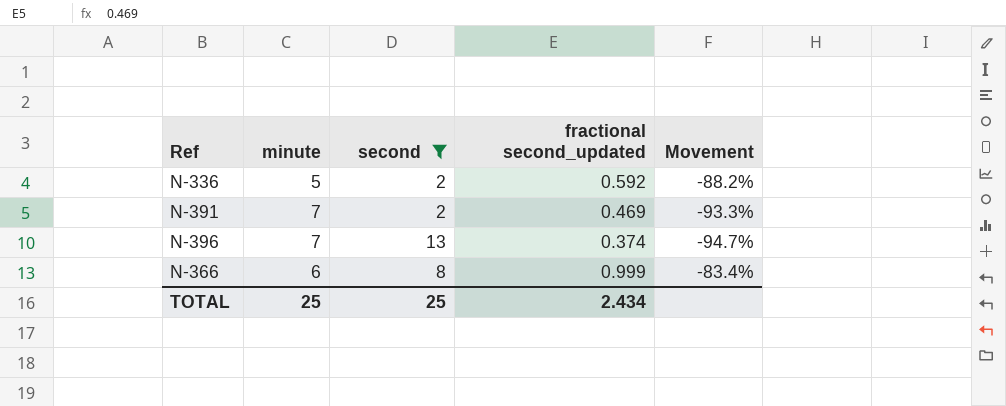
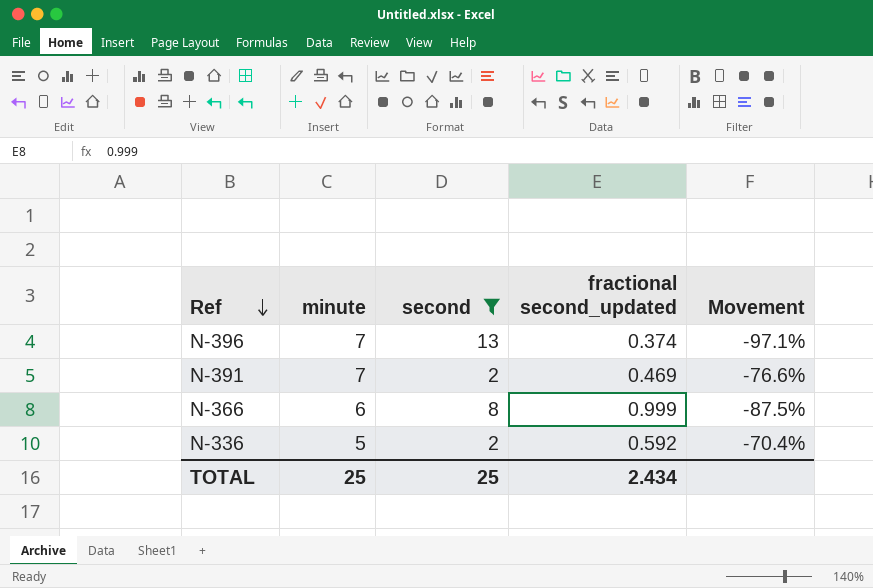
row order: none -> Ref descending
column Movement | formula: ([fractional second_updated] - [minute]) / [minute] -> ([fractional second_updated] - [second]) / [second]

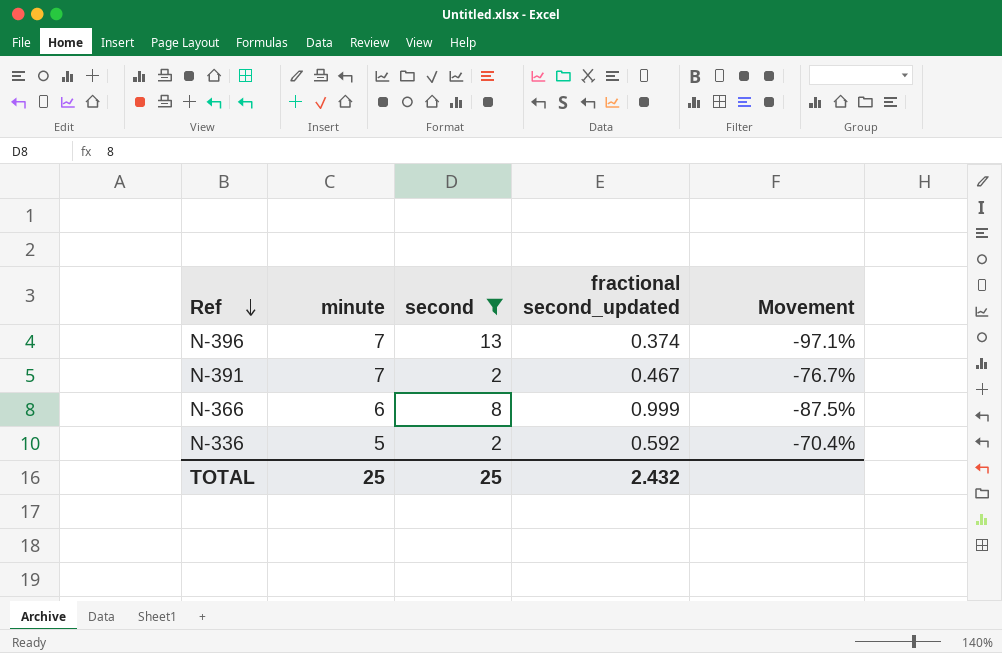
N-391 | fractional second_updated: 0.469 -> 0.467
N-391 | Movement: -76.6% -> -76.7%
TOTAL | fractional second_updated: 2.434 -> 2.432

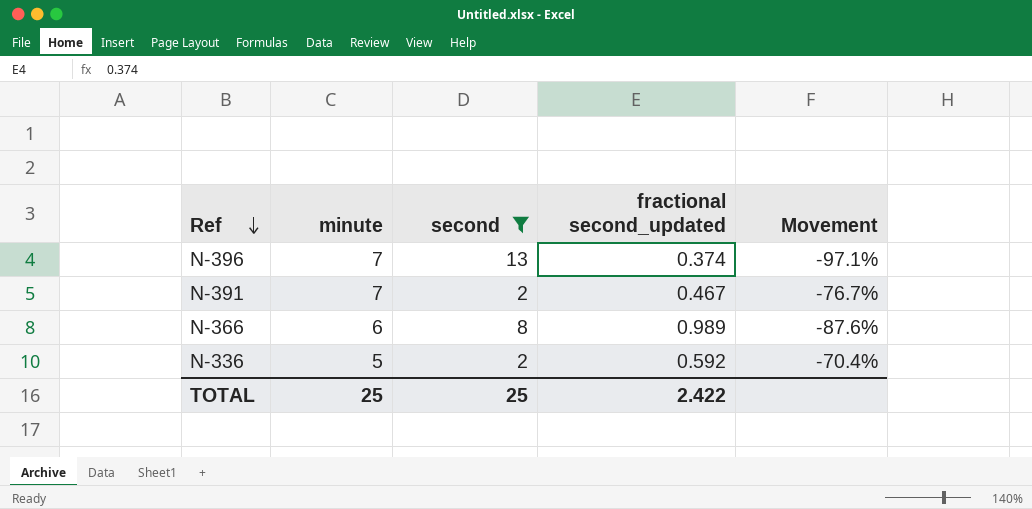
N-366 | fractional second_updated: 0.999 -> 0.989
N-366 | Movement: -87.5% -> -87.6%
TOTAL | fractional second_updated: 2.432 -> 2.422

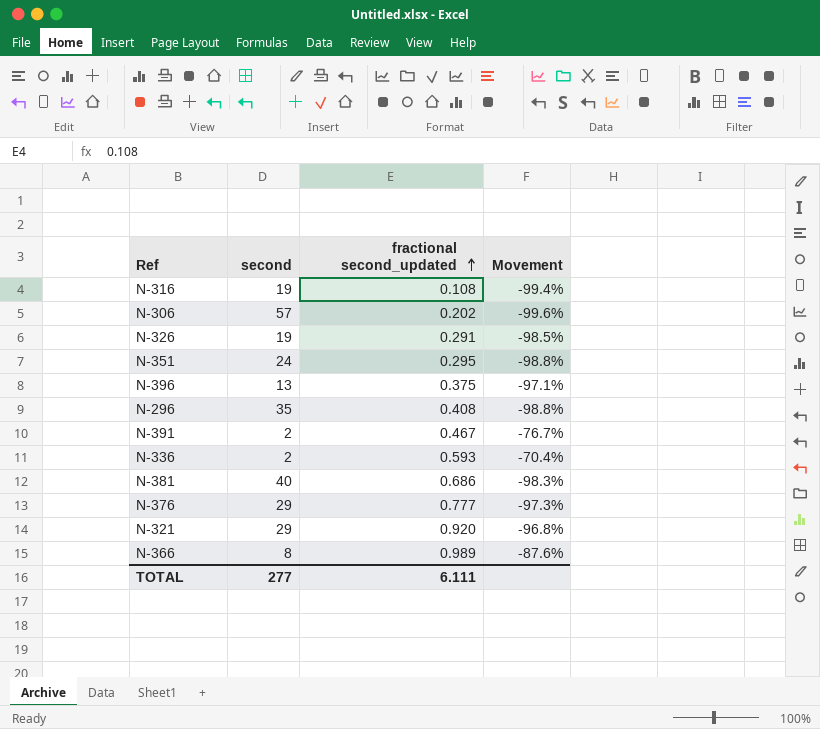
filter: second <= 13 -> none
row order: Ref descending -> fractional second_updated ascending
column minute | position: 2 -> none
N-396 | fractional second_updated: 0.374 -> 0.375
N-336 | fractional second_updated: 0.592 -> 0.593
TOTAL | second: 25 -> 277
TOTAL | fractional second_updated: 2.422 -> 6.111

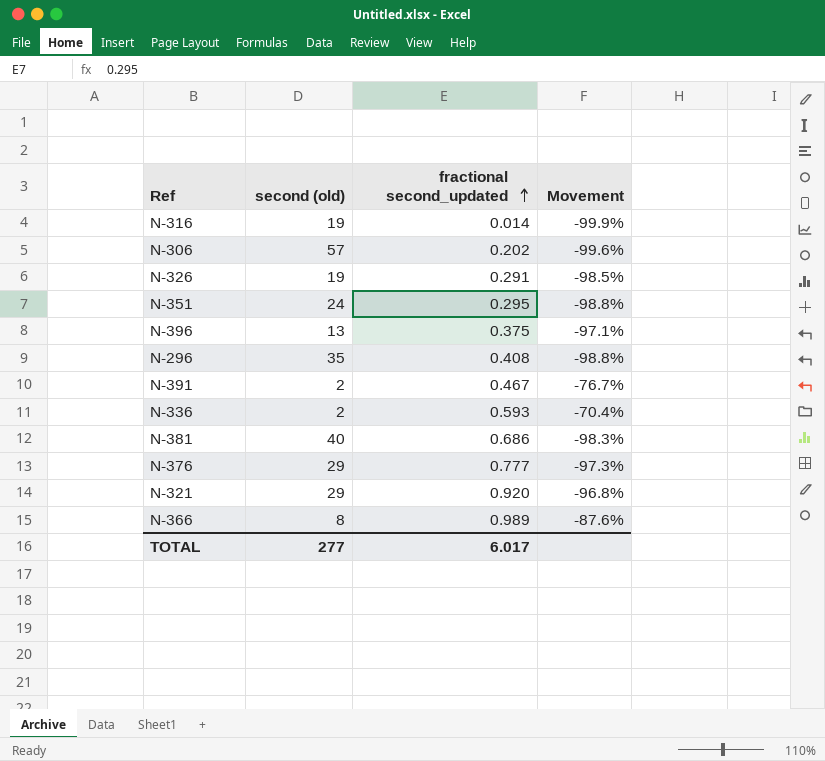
column name: second -> second (old)
N-316 | fractional second_updated: 0.108 -> 0.014
N-316 | Movement: -99.4% -> -99.9%
TOTAL | fractional second_updated: 6.111 -> 6.017

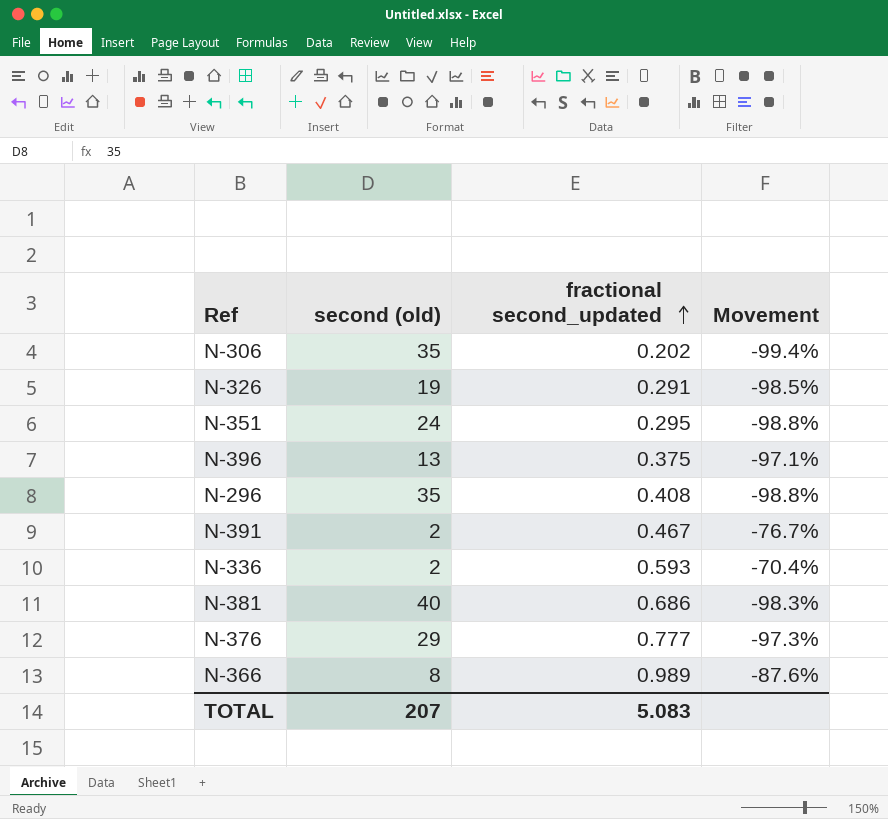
row N-316: 19 | 0.014 | -99.9% -> none
row N-321: 29 | 0.920 | -96.8% -> none
N-306 | second (old): 57 -> 35
N-306 | Movement: -99.6% -> -99.4%
TOTAL | second (old): 277 -> 207
TOTAL | fractional second_updated: 6.017 -> 5.083

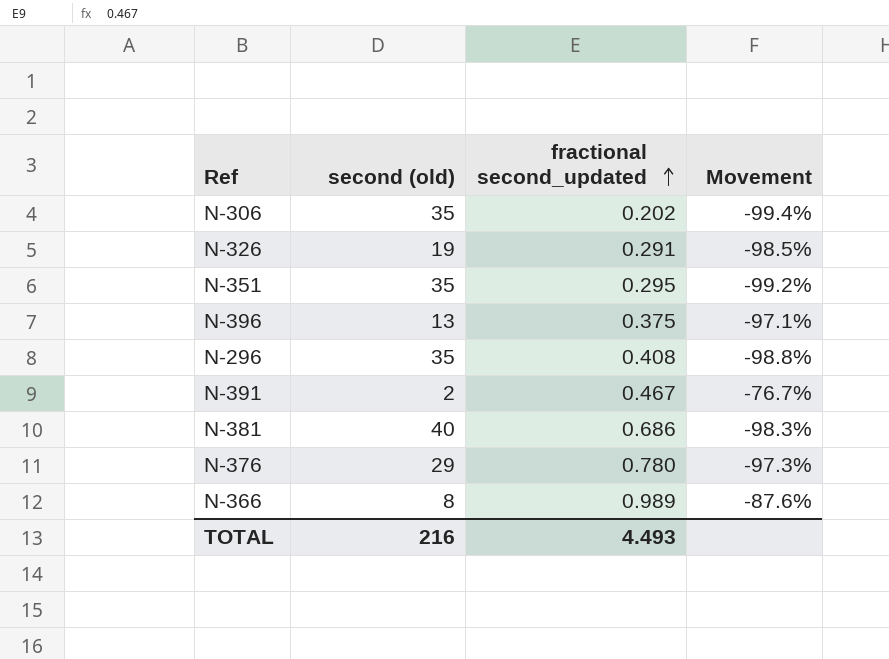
row N-336: 2 | 0.593 | -70.4% -> none
N-351 | second (old): 24 -> 35
N-351 | Movement: -98.8% -> -99.2%
N-376 | fractional second_updated: 0.777 -> 0.780
TOTAL | second (old): 207 -> 216
TOTAL | fractional second_updated: 5.083 -> 4.493

